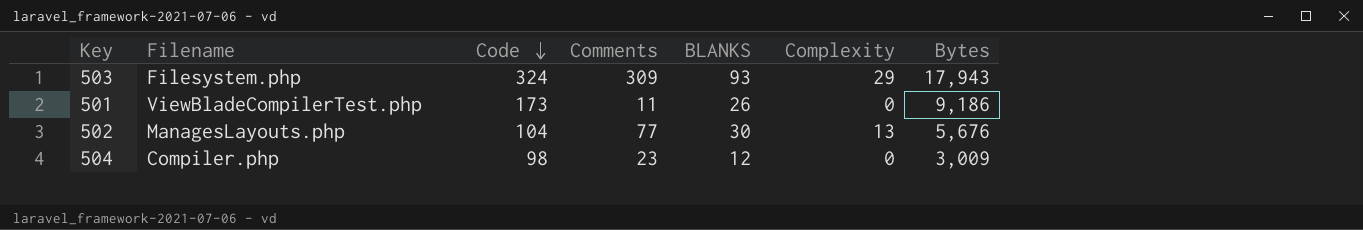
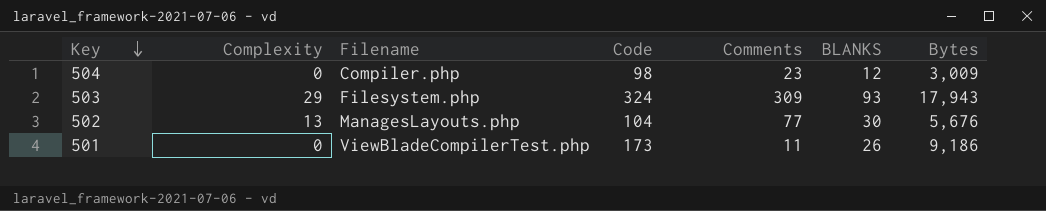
row order: Code descending -> Key descending
column Complexity | position: 6 -> 2

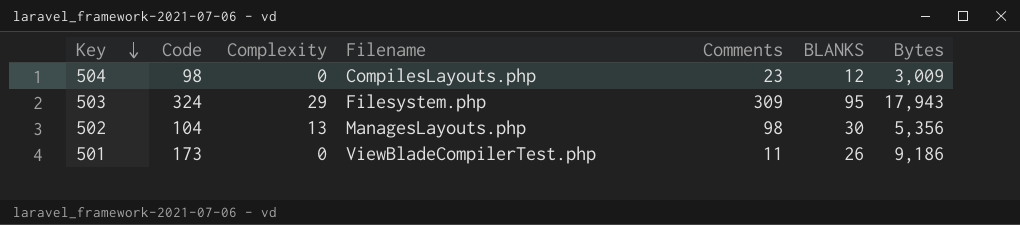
column Code | position: 4 -> 2
504 | Filename: Compiler.php -> CompilesLayouts.php
503 | BLANKS: 93 -> 95
502 | Comments: 77 -> 98
502 | Bytes: 5,676 -> 5,356

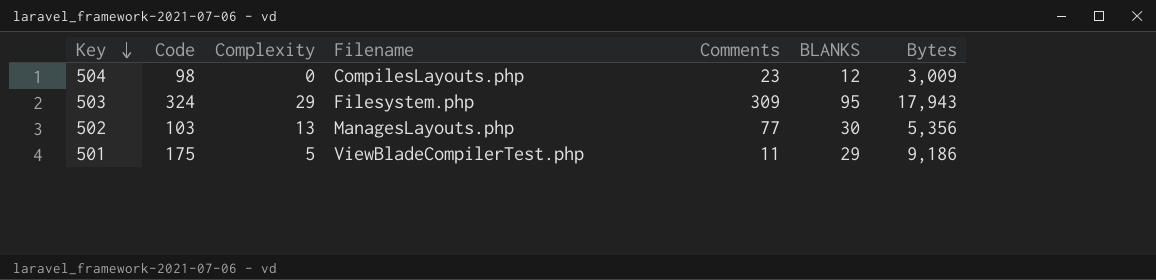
502 | Code: 104 -> 103
502 | Comments: 98 -> 77
501 | Code: 173 -> 175
501 | Complexity: 0 -> 5
501 | BLANKS: 26 -> 29

